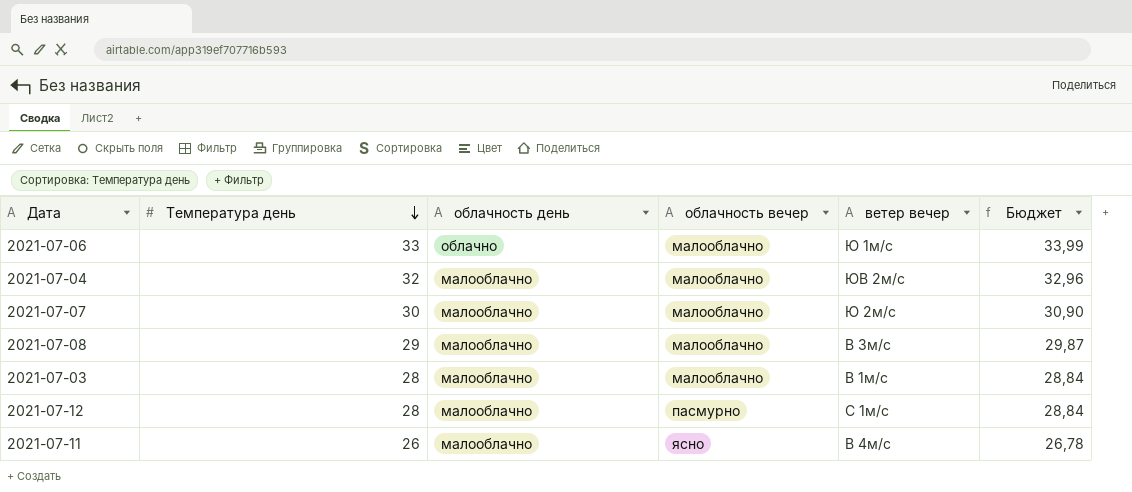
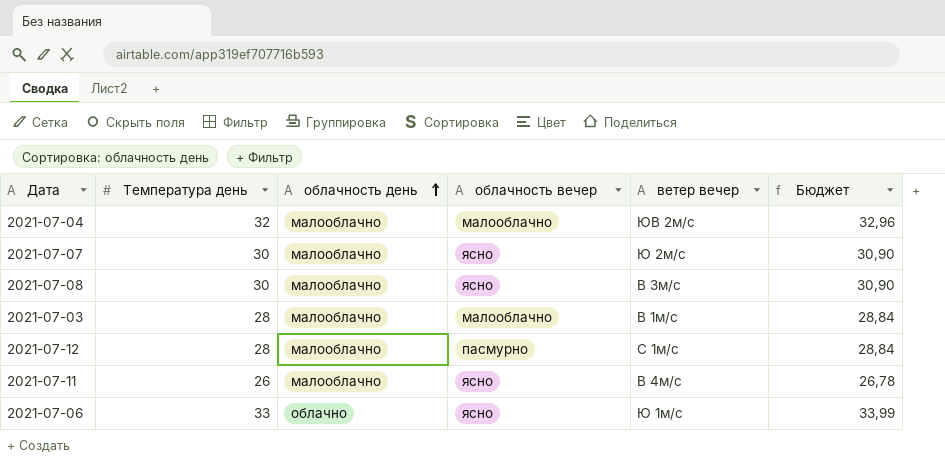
row order: Температура день descending -> облачность день ascending
2021-07-07 | облачность вечер: малооблачно -> ясно
2021-07-08 | Температура день: 29 -> 30
2021-07-08 | облачность вечер: малооблачно -> ясно
2021-07-08 | Бюджет: 29,87 -> 30,90
2021-07-06 | облачность вечер: малооблачно -> ясно

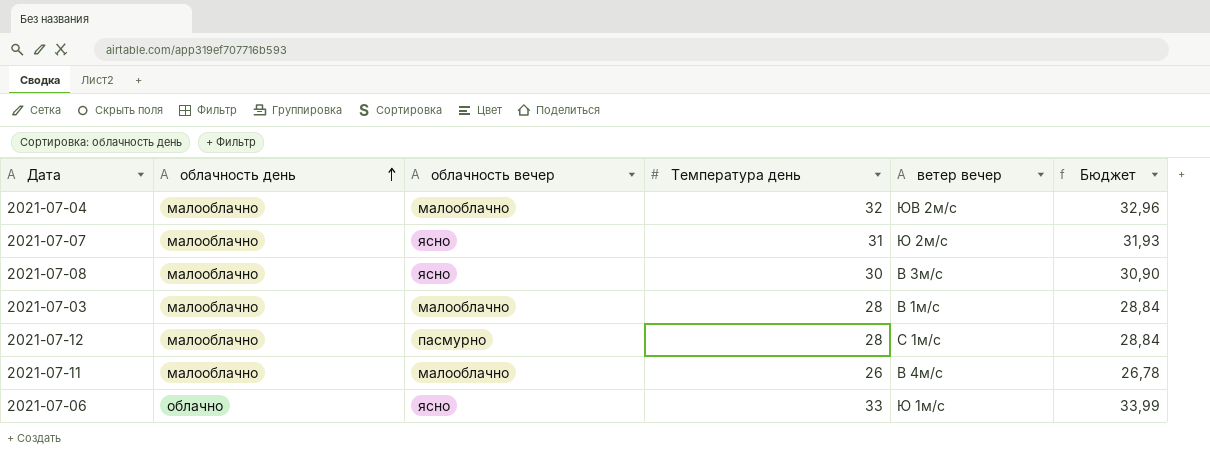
column Температура день | position: 2 -> 4
2021-07-07 | Температура день: 30 -> 31
2021-07-07 | Бюджет: 30,90 -> 31,93
2021-07-11 | облачность вечер: ясно -> малооблачно

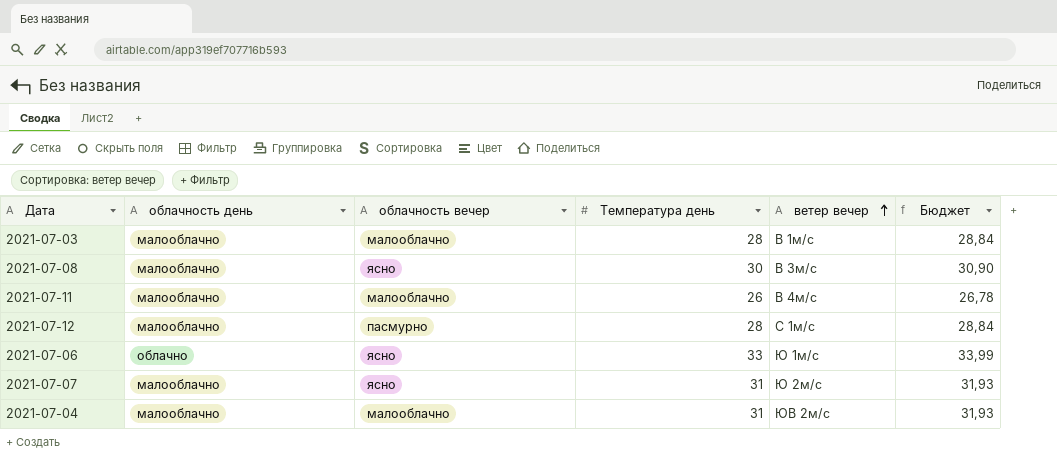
row order: облачность день ascending -> ветер вечер ascending
2021-07-04 | Температура день: 32 -> 31
2021-07-04 | Бюджет: 32,96 -> 31,93

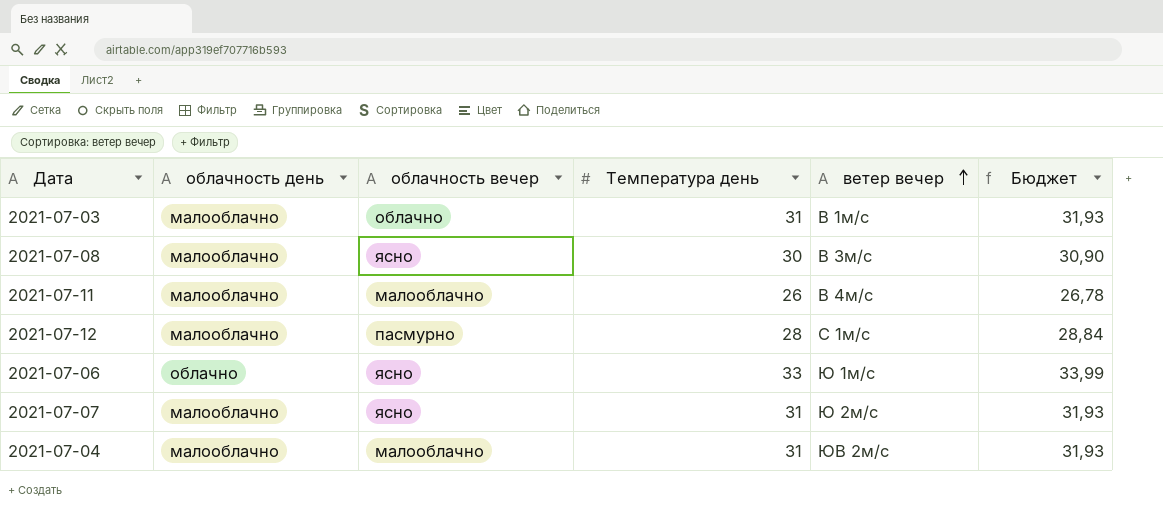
2021-07-03 | облачность вечер: малооблачно -> облачно
2021-07-03 | Температура день: 28 -> 31
2021-07-03 | Бюджет: 28,84 -> 31,93

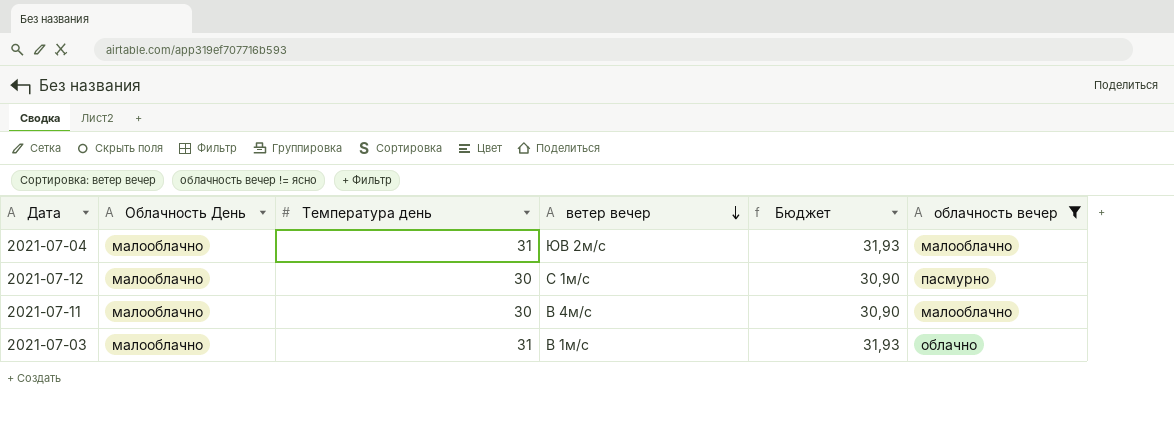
filter: none -> облачность вечер != ясно
row order: ветер вечер ascending -> ветер вечер descending
column name: облачность день -> Облачность День
column облачность вечер | position: 3 -> 6
2021-07-12 | Температура день: 28 -> 30
2021-07-12 | Бюджет: 28,84 -> 30,90
2021-07-11 | Температура день: 26 -> 30
2021-07-11 | Бюджет: 26,78 -> 30,90

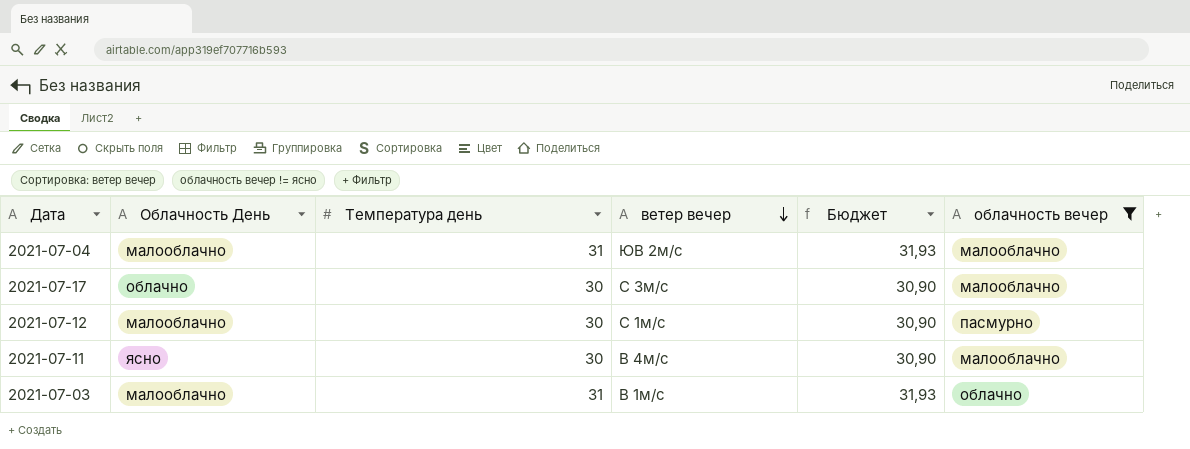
row 2021-07-17: none -> облачно | 30 | С 3м/с | 30,90 | малооблачно
2021-07-11 | Облачность День: малооблачно -> ясно

